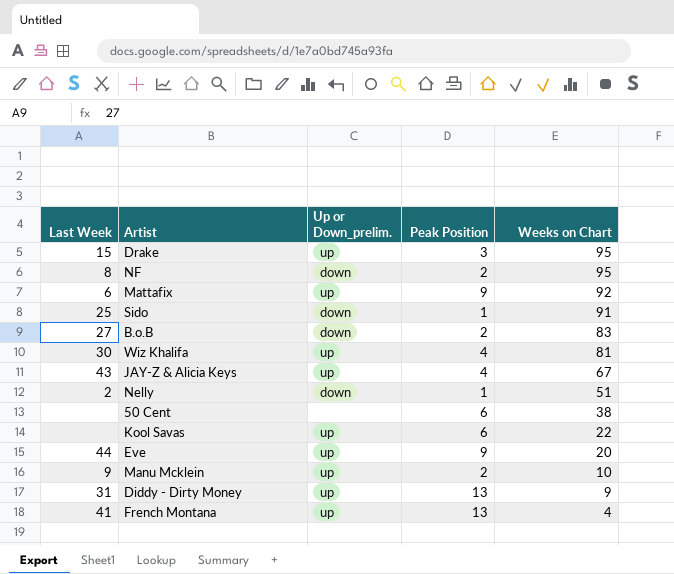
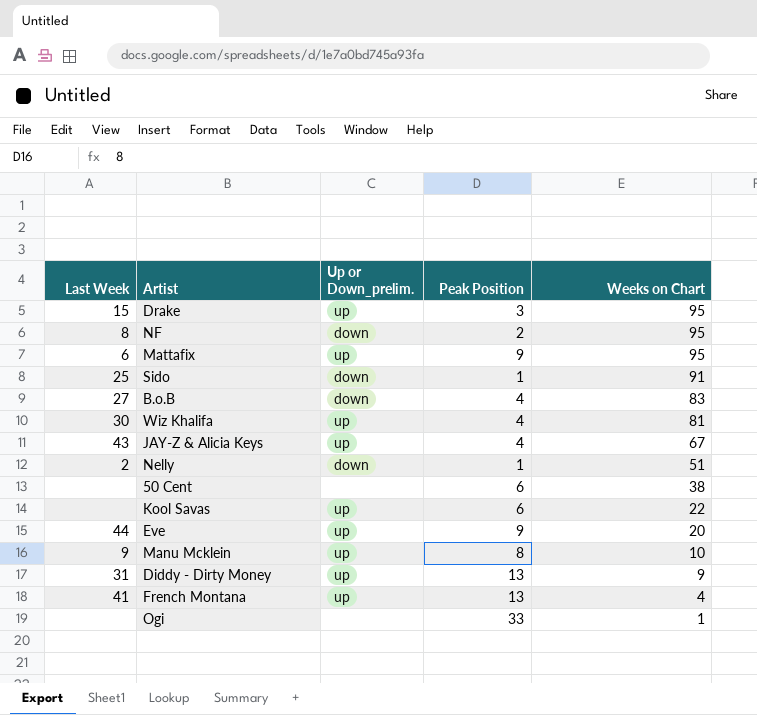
Mattafix | Weeks on Chart: 92 -> 95
B.o.B | Peak Position: 2 -> 4
Manu Mcklein | Peak Position: 2 -> 8
row Ogi: none -> none | none | 33 | 1

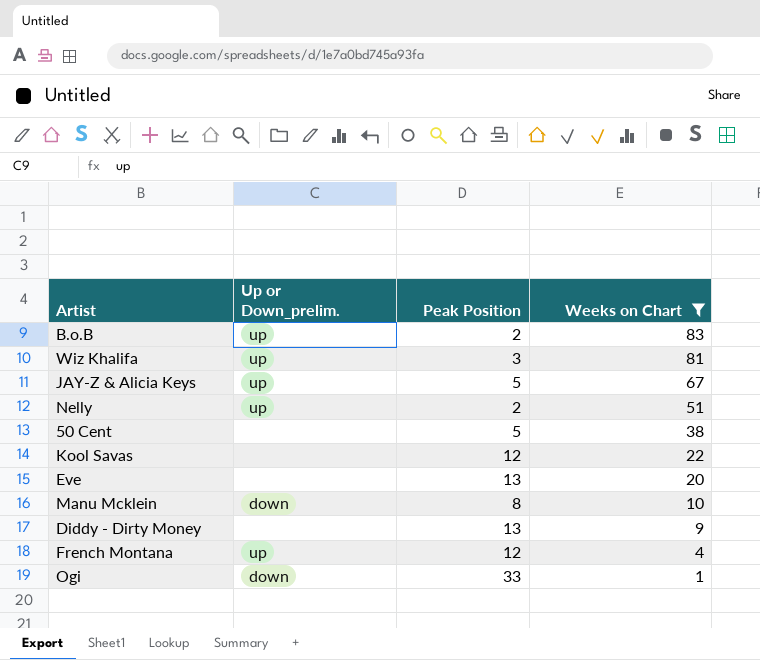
filter: none -> Weeks on Chart <= 83
column Last Week | position: 1 -> none
B.o.B | Up or Down_prelim.: down -> up
B.o.B | Peak Position: 4 -> 2
Wiz Khalifa | Peak Position: 4 -> 3
JAY-Z & Alicia Keys | Peak Position: 4 -> 5
Nelly | Up or Down_prelim.: down -> up
Nelly | Peak Position: 1 -> 2
50 Cent | Peak Position: 6 -> 5
Kool Savas | Up or Down_prelim.: up -> none
Kool Savas | Peak Position: 6 -> 12
Eve | Up or Down_prelim.: up -> none
Eve | Peak Position: 9 -> 13
Manu Mcklein | Up or Down_prelim.: up -> down
Diddy - Dirty Money | Up or Down_prelim.: up -> none
French Montana | Peak Position: 13 -> 12
Ogi | Up or Down_prelim.: none -> down

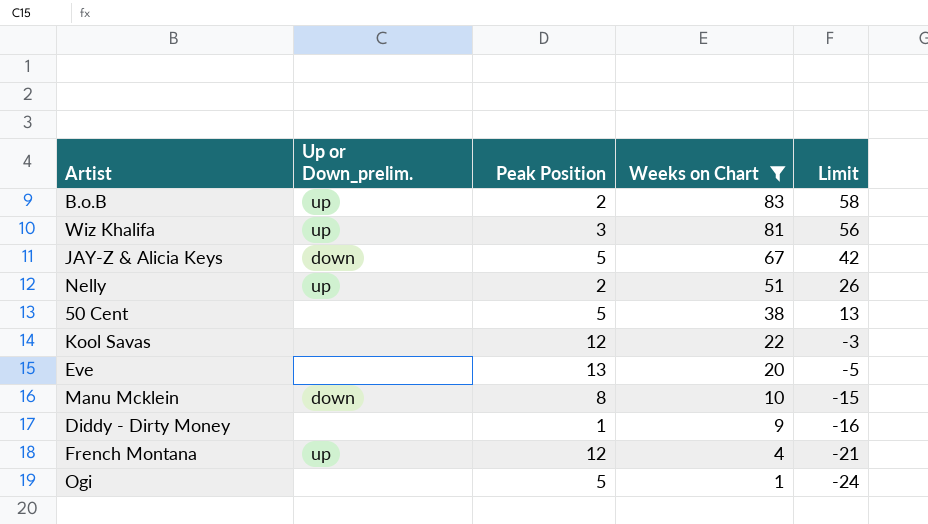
column Limit | formula: none -> [Weeks on Chart] - 25
JAY-Z & Alicia Keys | Up or Down_prelim.: up -> down
Diddy - Dirty Money | Peak Position: 13 -> 1
Ogi | Up or Down_prelim.: down -> none
Ogi | Peak Position: 33 -> 5

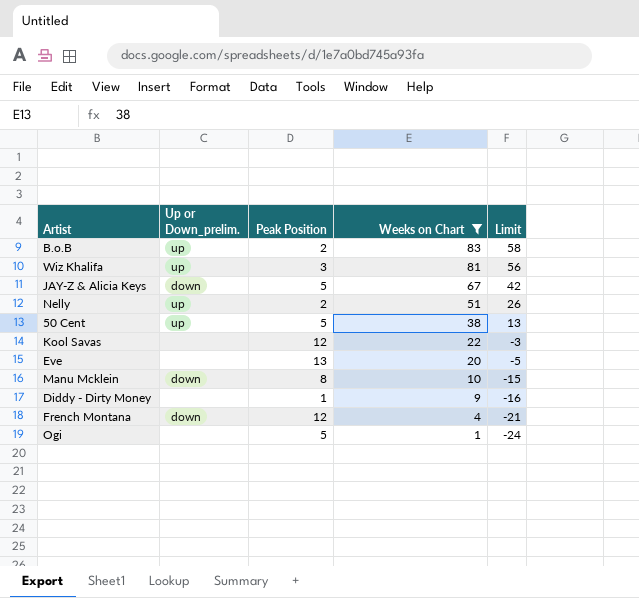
50 Cent | Up or Down_prelim.: none -> up
French Montana | Up or Down_prelim.: up -> down

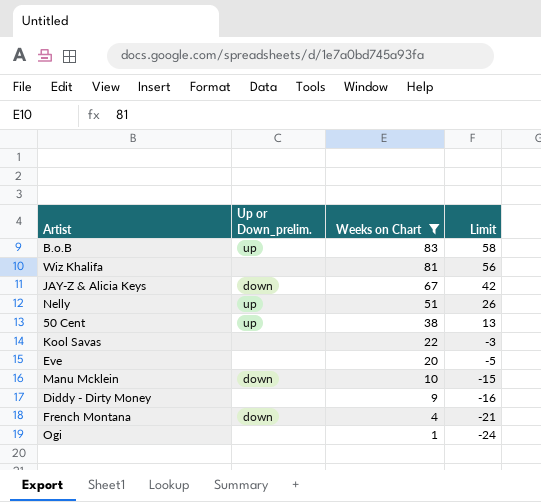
column Peak Position | position: 3 -> none
Wiz Khalifa | Up or Down_prelim.: up -> none

